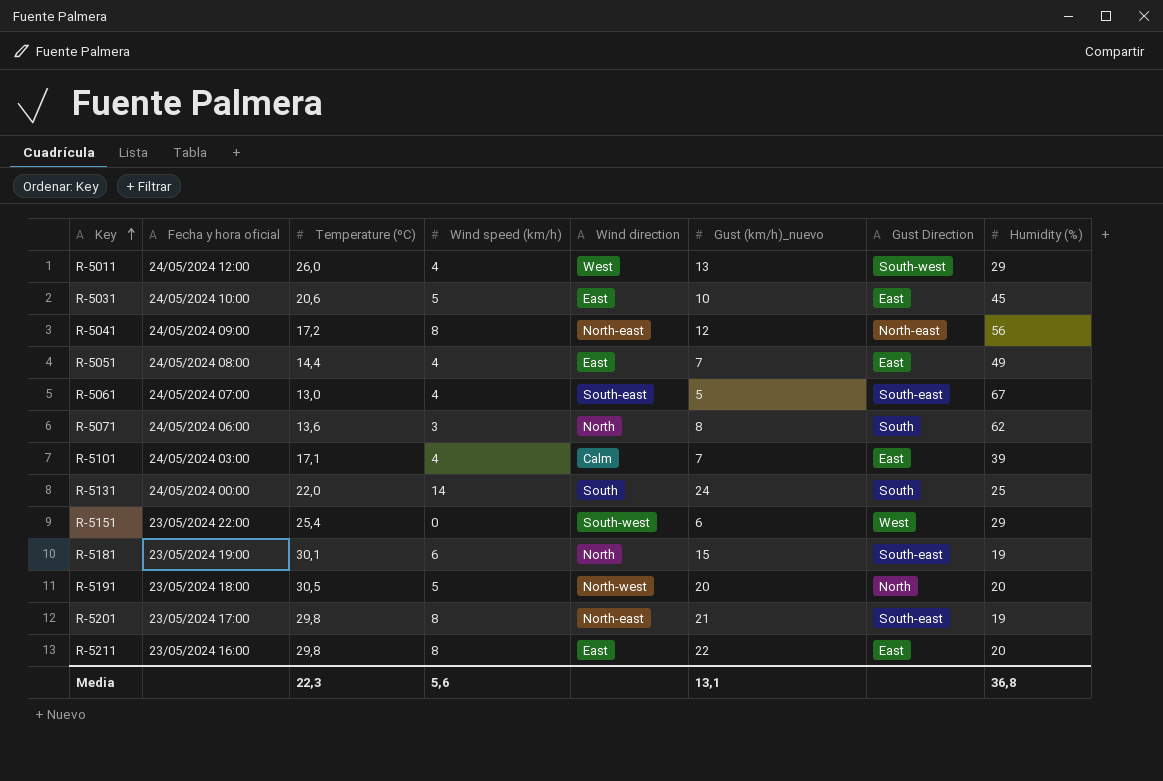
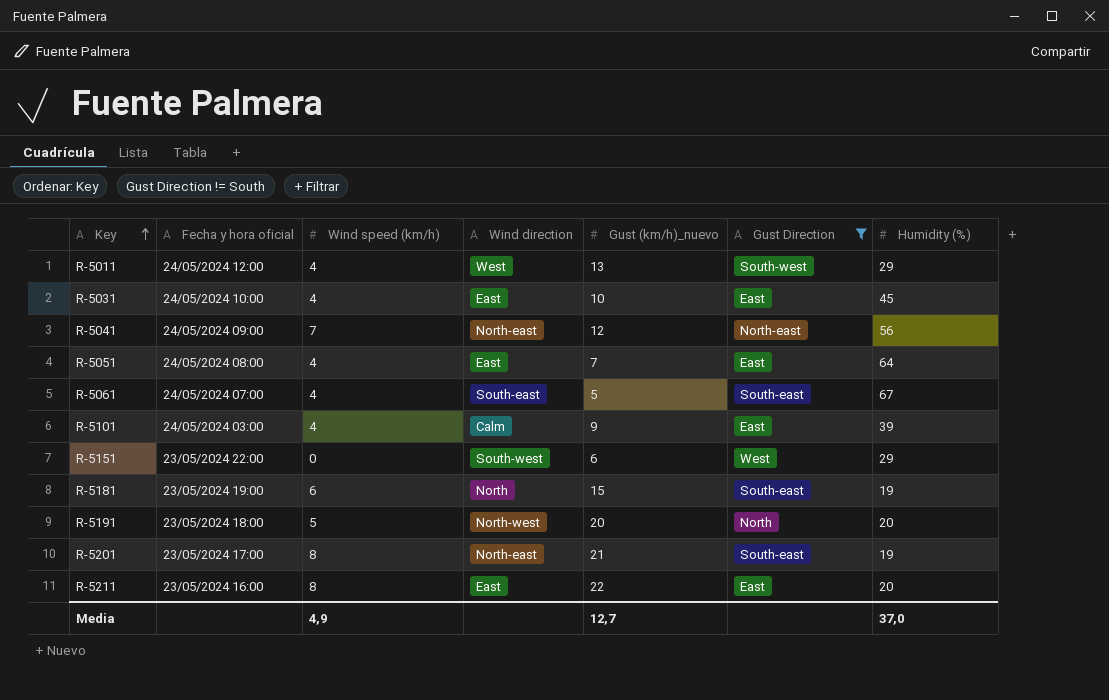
filter: none -> Gust Direction != South
column Temperature (ºC) | position: 3 -> none
R-5031 | Wind speed (km/h): 5 -> 4
R-5041 | Wind speed (km/h): 8 -> 7
R-5051 | Humidity (%): 49 -> 64
R-5101 | Gust (km/h)_nuevo: 7 -> 9
Media | Wind speed (km/h): 5,6 -> 4,9
Media | Gust (km/h)_nuevo: 13,1 -> 12,7
Media | Humidity (%): 36,8 -> 37,0

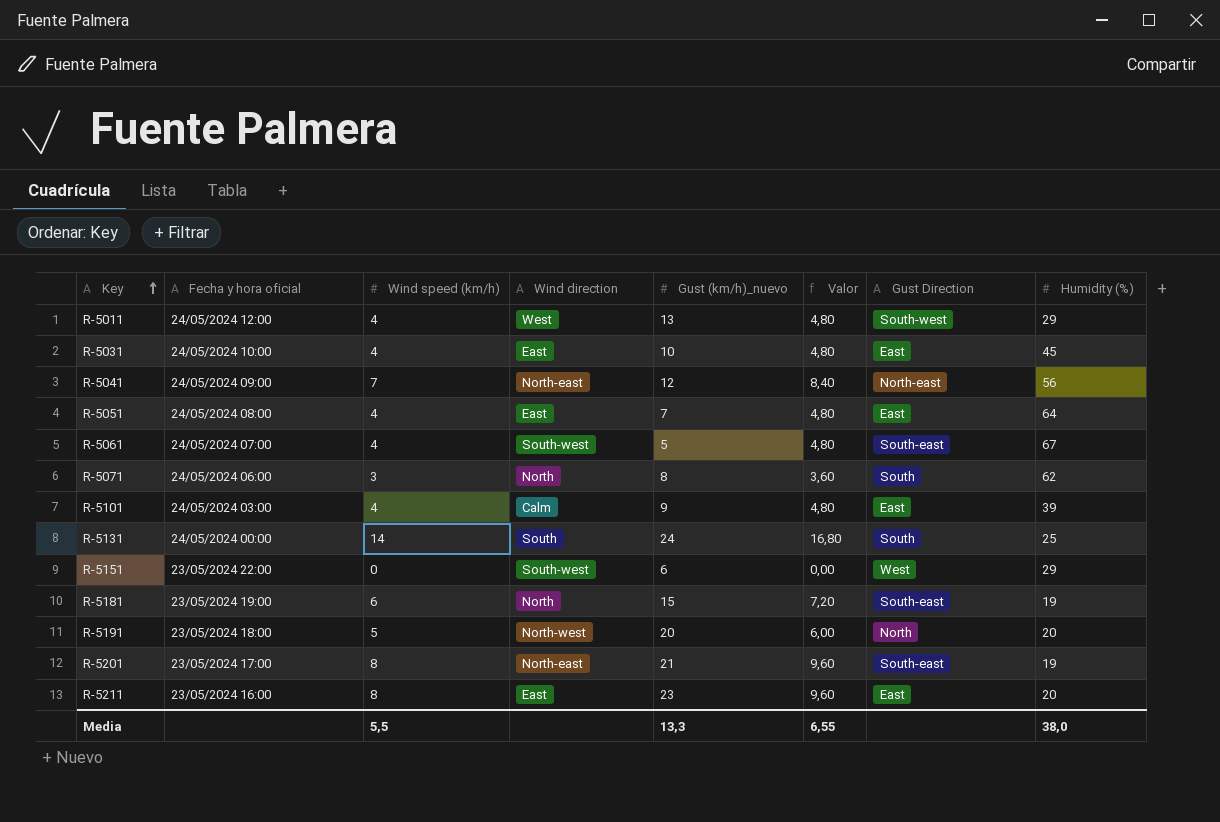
filter: Gust Direction != South -> none
column Valor | formula: none -> [Wind speed (km/h)] * 1,2
R-5061 | Wind direction: South-east -> South-west
R-5211 | Gust (km/h)_nuevo: 22 -> 23
Media | Wind speed (km/h): 4,9 -> 5,5
Media | Gust (km/h)_nuevo: 12,7 -> 13,3
Media | Humidity (%): 37,0 -> 38,0

